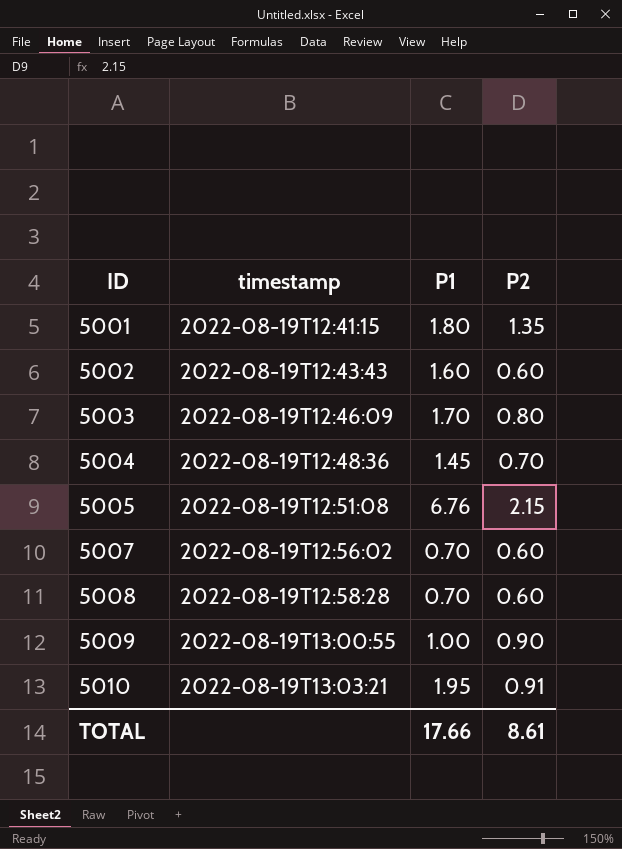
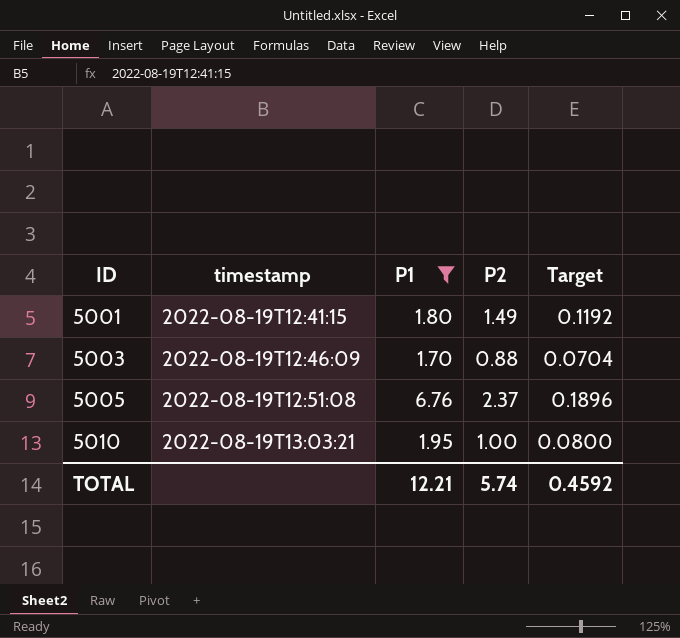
filter: none -> P1 >= 1.70
column Target | formula: none -> [P2] * 0.08
5001 | P2: 1.35 -> 1.49
5003 | P2: 0.80 -> 0.88
5005 | P2: 2.15 -> 2.37
5010 | P2: 0.91 -> 1.00
TOTAL | P1: 17.66 -> 12.21
TOTAL | P2: 8.61 -> 5.74

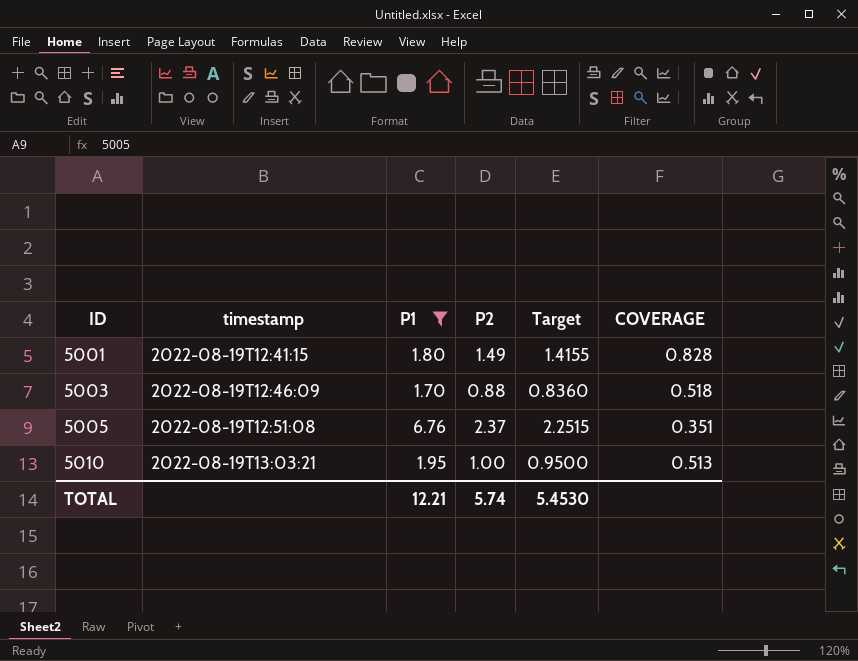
column Target | formula: [P2] * 0.08 -> [P2] * 0.95
column COVERAGE | formula: none -> [P2] / [P1]
TOTAL | Target: 0.4592 -> 5.4530

